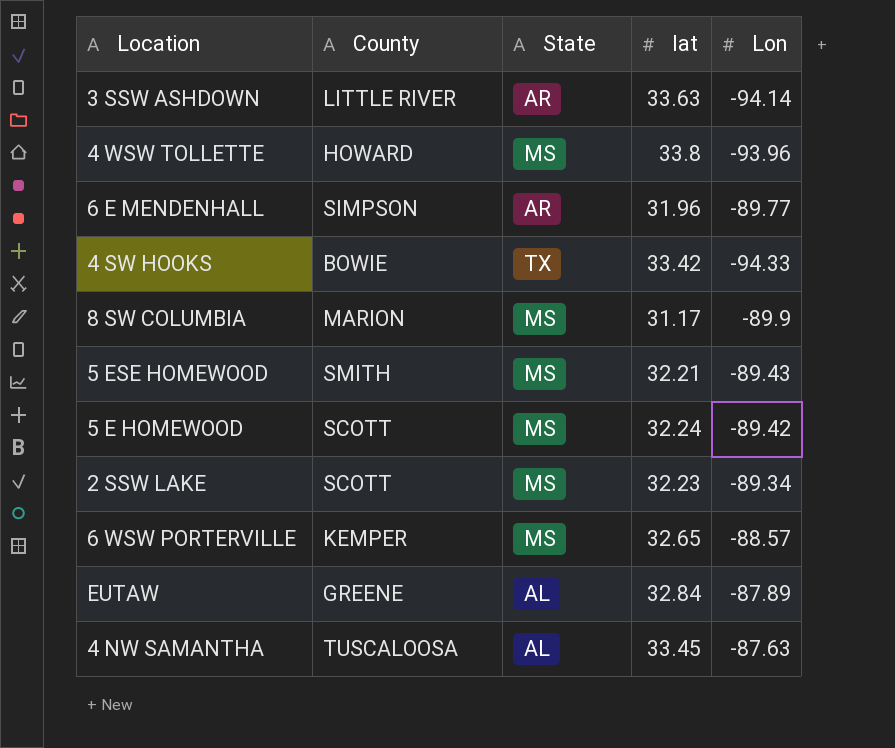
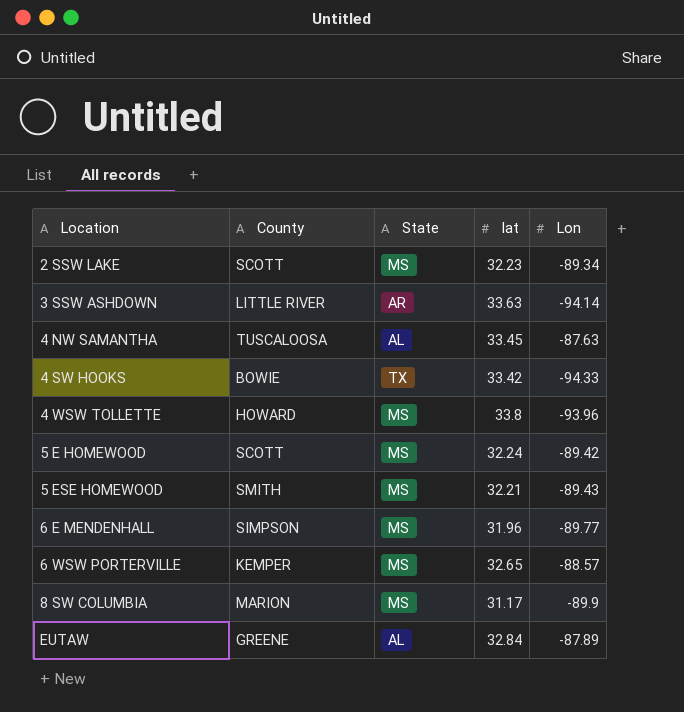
row order: none -> Location ascending
6 E MENDENHALL | State: AR -> MS

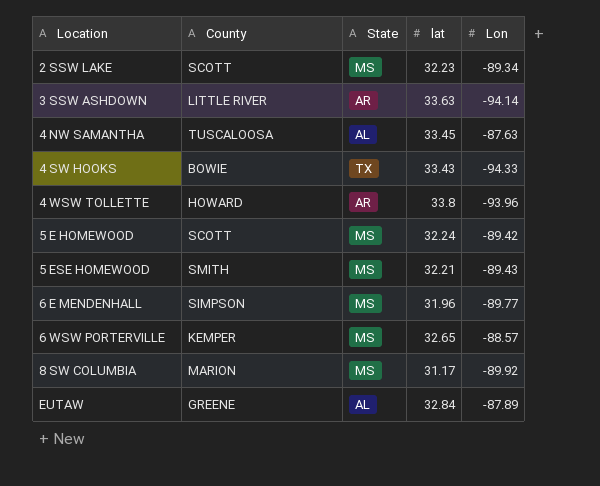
4 SW HOOKS | lat: 33.42 -> 33.43
4 WSW TOLLETTE | State: MS -> AR
8 SW COLUMBIA | Lon: -89.9 -> -89.92

